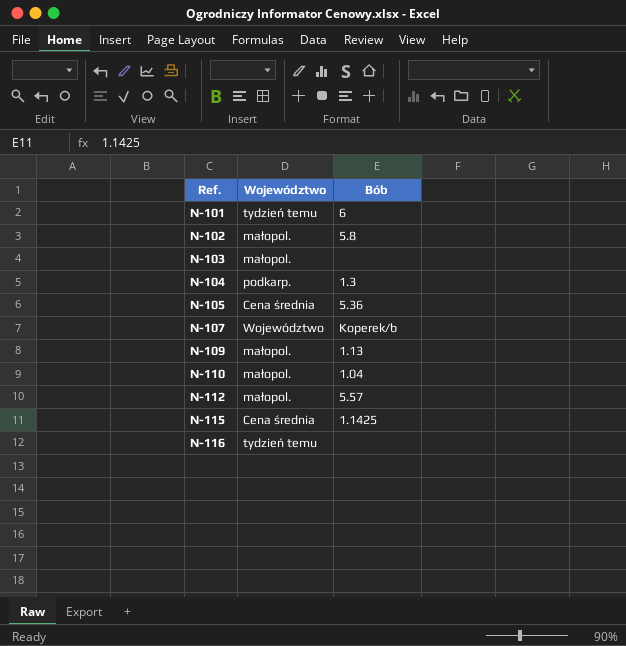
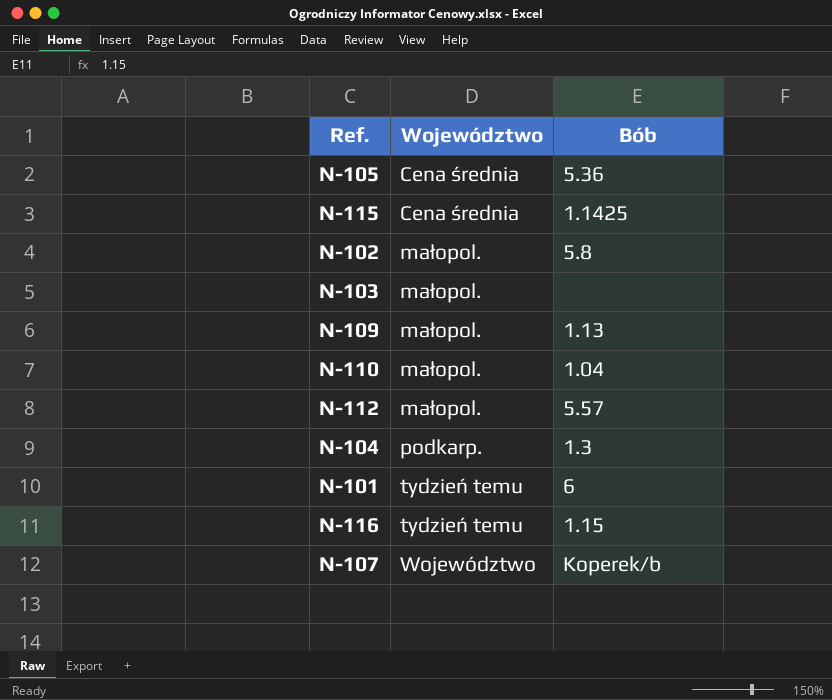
row order: Ref. ascending -> Województwo ascending
N-116 | Bób: none -> 1.15

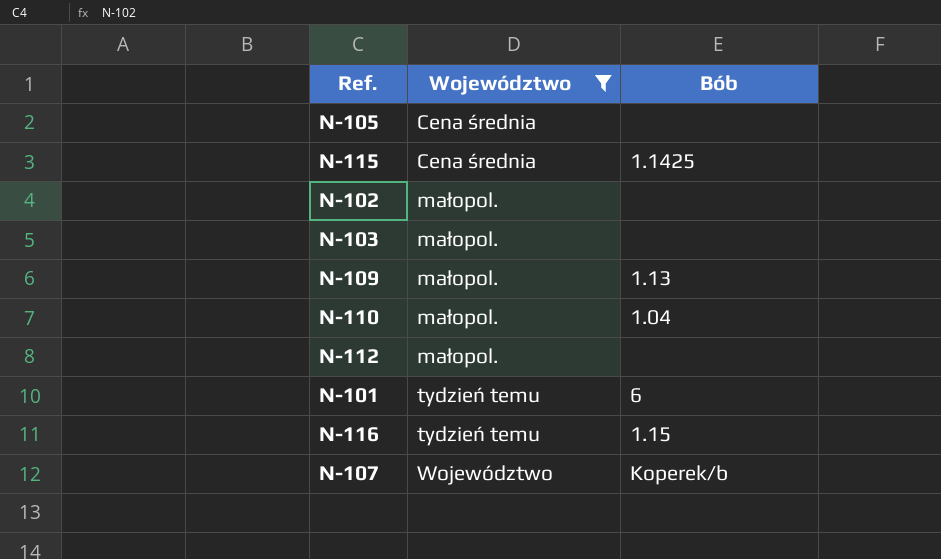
filter: none -> Województwo != podkarp.
N-105 | Bób: 5.36 -> none
N-102 | Bób: 5.8 -> none
N-112 | Bób: 5.57 -> none

